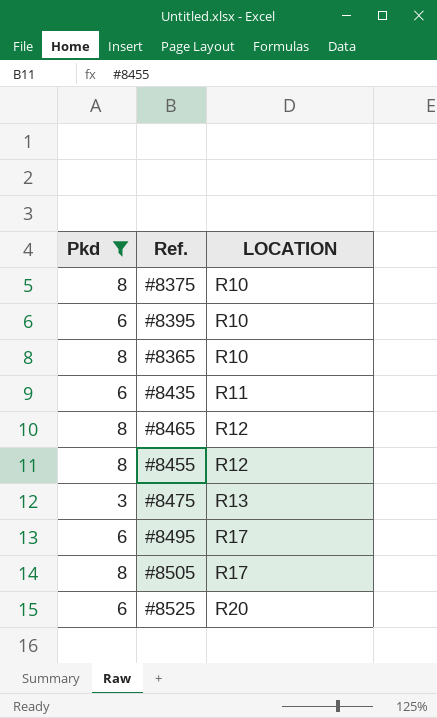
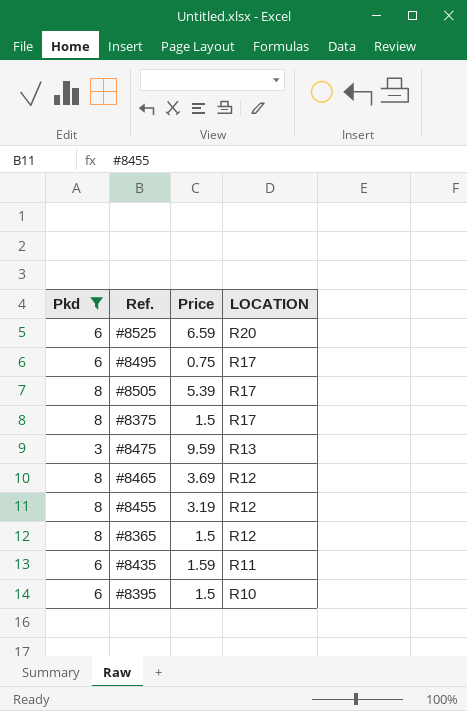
row order: LOCATION ascending -> LOCATION descending
column Price | position: none -> 3
#8375 | LOCATION: R10 -> R17
#8365 | LOCATION: R10 -> R12

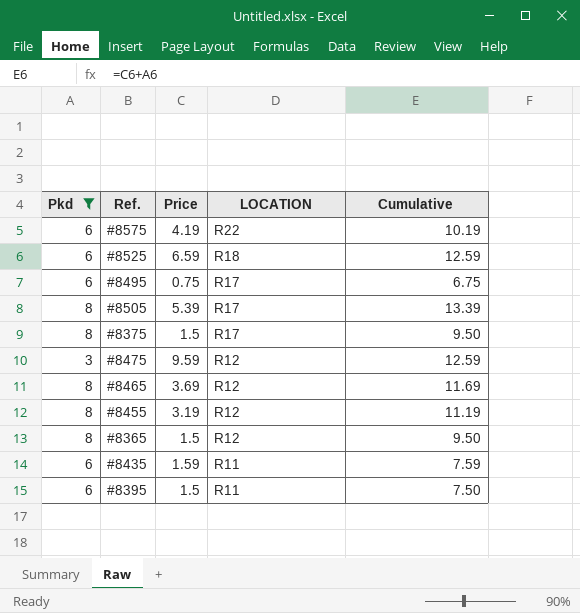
column Cumulative | formula: none -> [Pkd] + [Price]
row #8575: none -> 6 | 4.19 | R22 | 10.19
#8525 | LOCATION: R20 -> R18
#8475 | LOCATION: R13 -> R12
#8395 | LOCATION: R10 -> R11

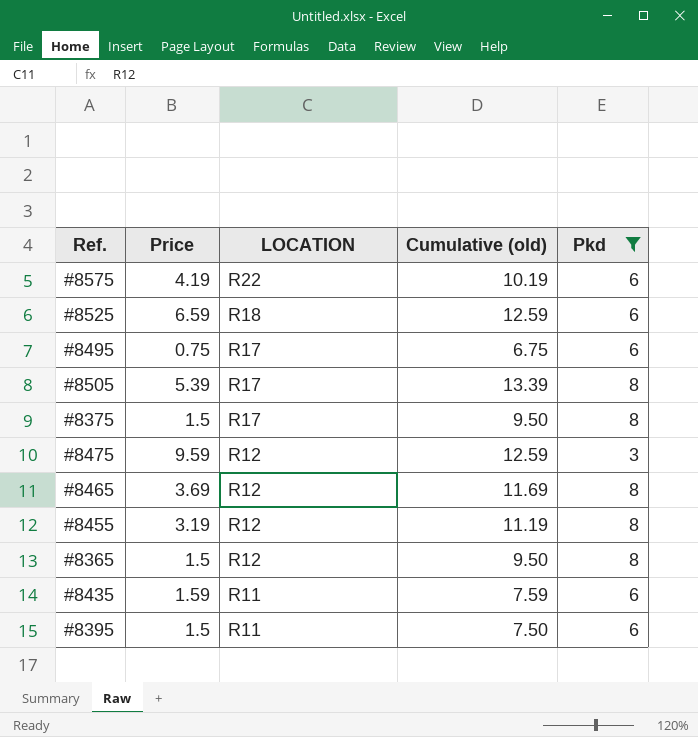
column name: Cumulative -> Cumulative (old)
column Pkd | position: 1 -> 5

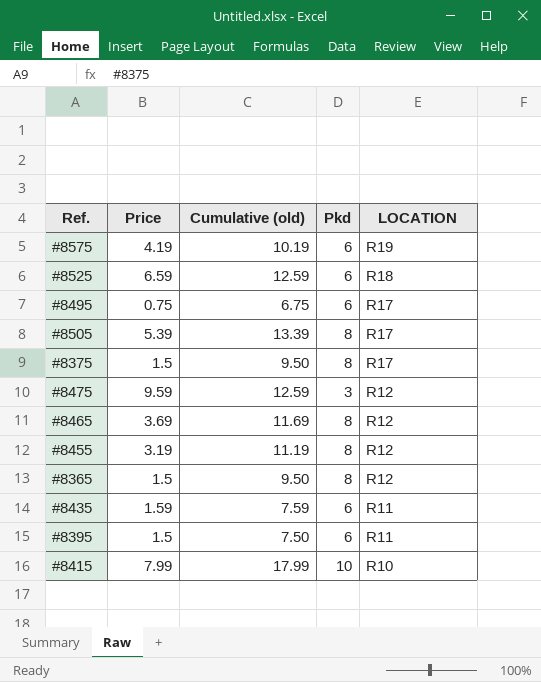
filter: Pkd != 10 -> none
column LOCATION | position: 3 -> 5
#8575 | LOCATION: R22 -> R19

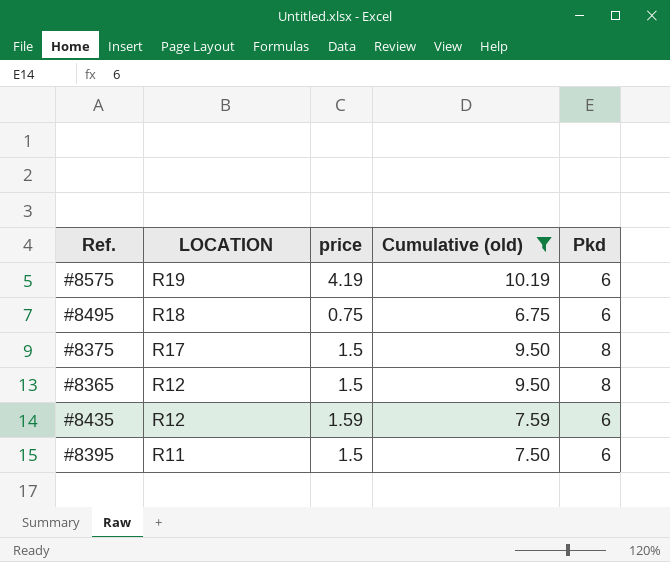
filter: none -> Cumulative (old) <= 10.19
column LOCATION | position: 5 -> 2
column name: Price -> price
#8495 | LOCATION: R17 -> R18
#8435 | LOCATION: R11 -> R12

